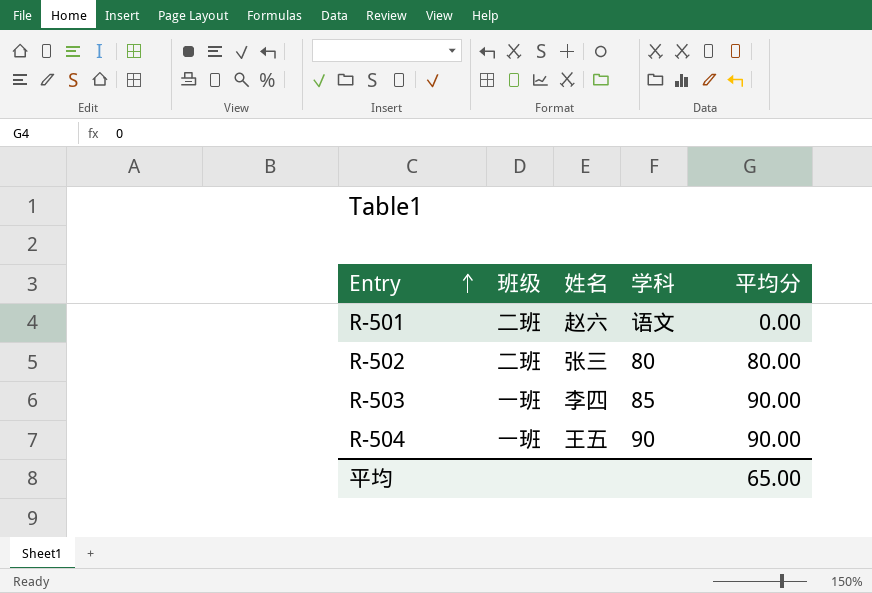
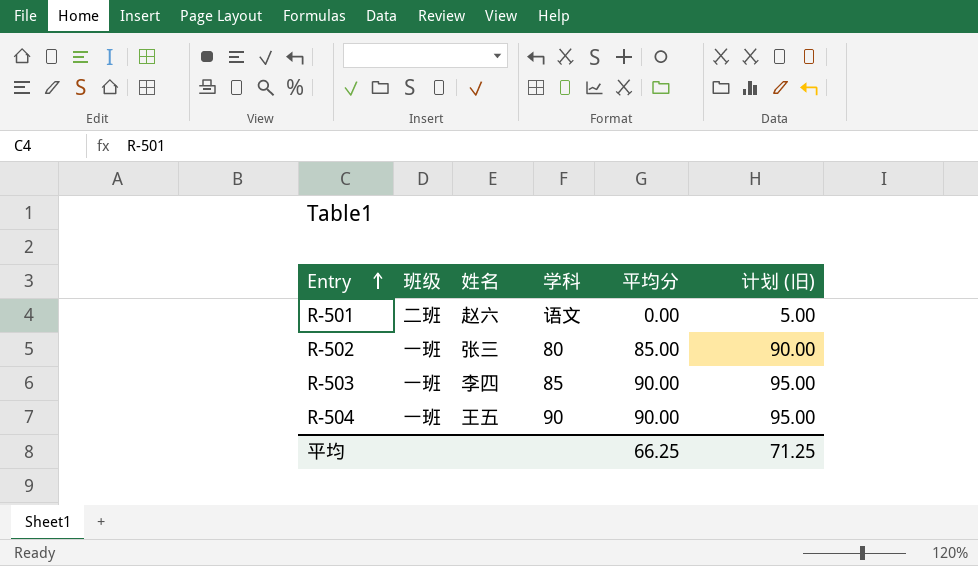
column 计划 (旧) | formula: none -> [平均分] + 5
R-502 | 班级: 二班 -> 一班
R-502 | 平均分: 80.00 -> 85.00
平均 | 平均分: 65.00 -> 66.25

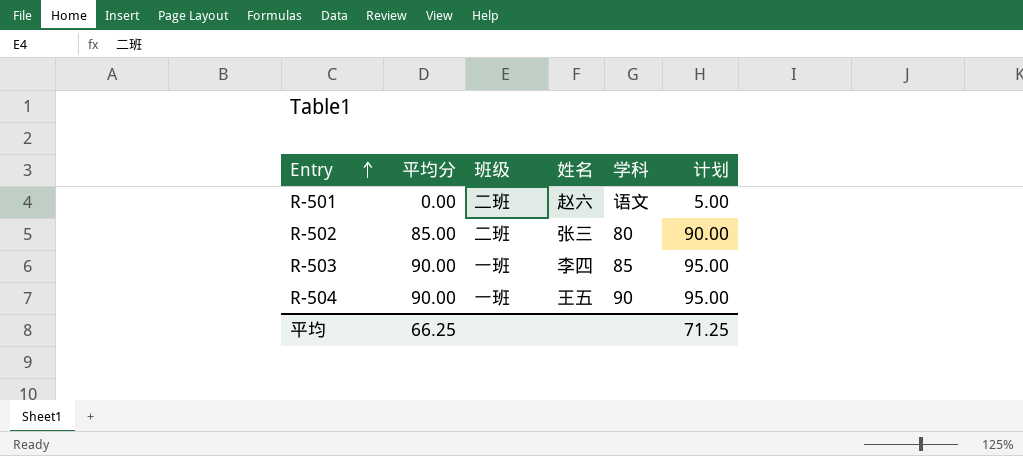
column 平均分 | position: 5 -> 2
column name: 计划 (旧) -> 计划
R-502 | 班级: 一班 -> 二班

